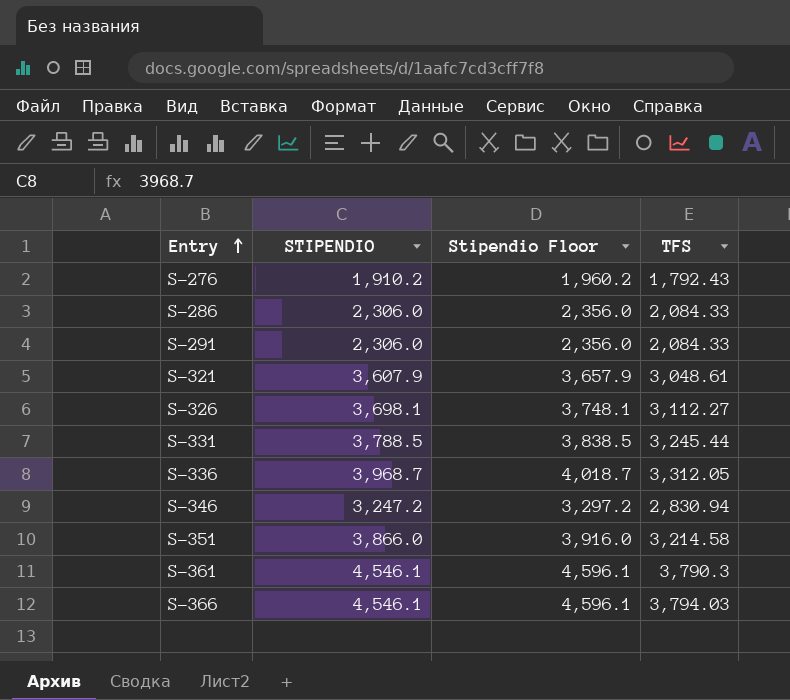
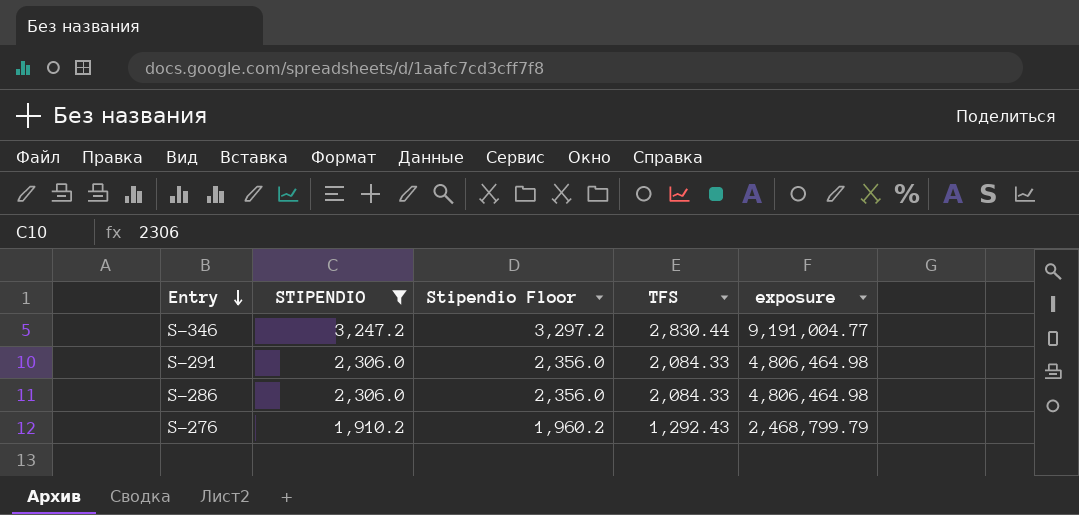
filter: none -> STIPENDIO <= 3,247.2
row order: Entry ascending -> Entry descending
column exposure | formula: none -> [STIPENDIO] * [TFS]
S-346 | TFS: 2,830.94 -> 2,830.44
S-276 | TFS: 1,792.43 -> 1,292.43

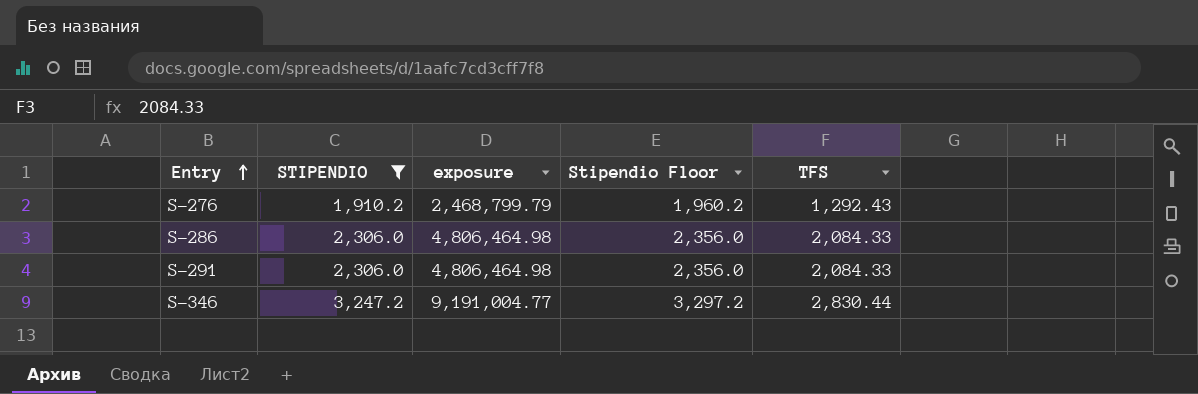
row order: Entry descending -> Entry ascending
column exposure | position: 5 -> 3

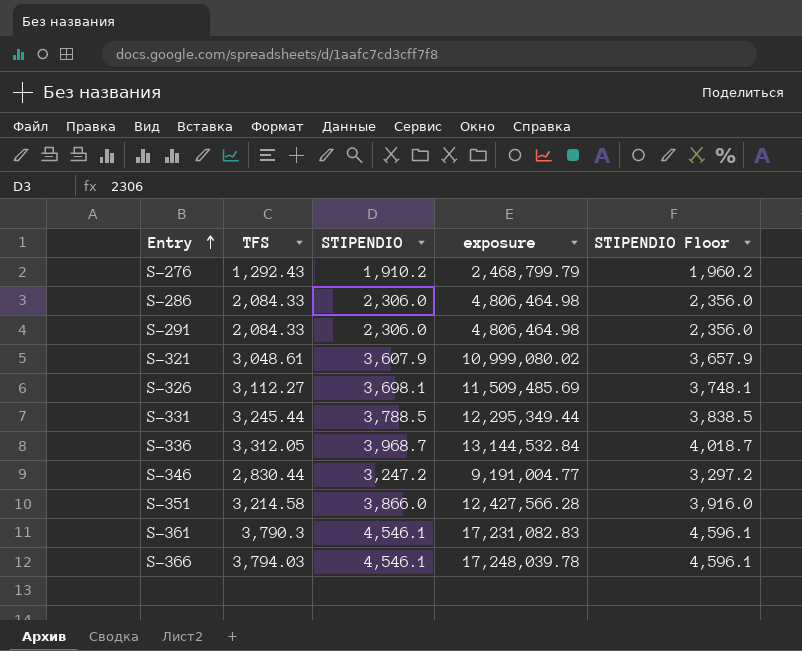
filter: STIPENDIO <= 3,247.2 -> none
column TFS | position: 5 -> 2
column name: Stipendio Floor -> STIPENDIO Floor

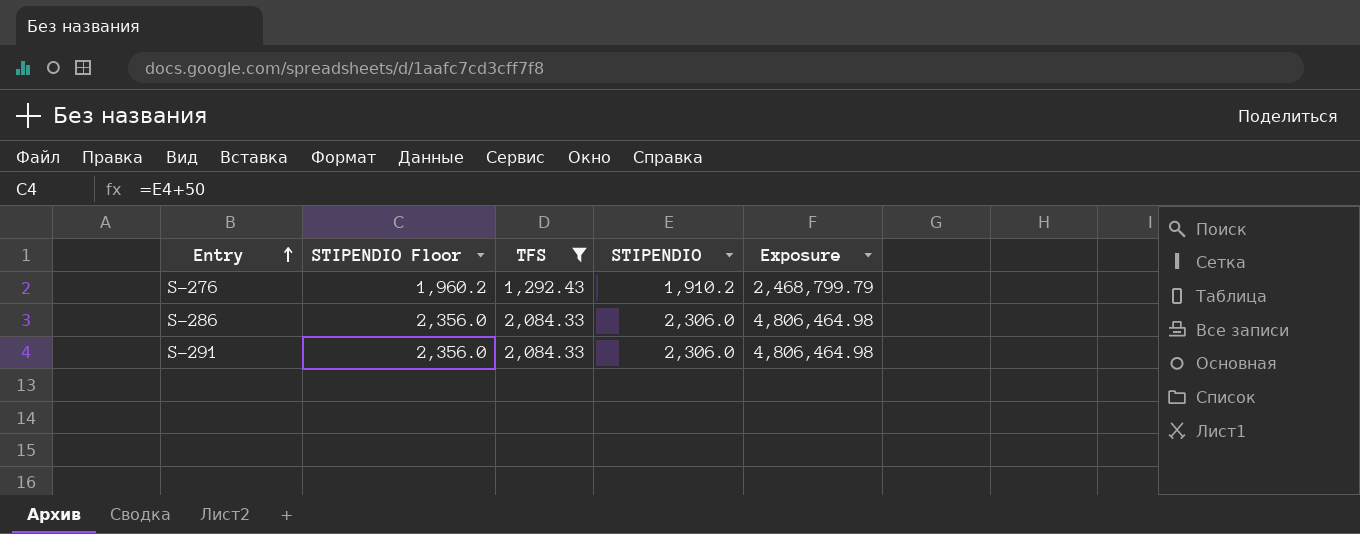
filter: none -> TFS <= 2,084.33
column STIPENDIO Floor | position: 5 -> 2
column name: exposure -> Exposure

